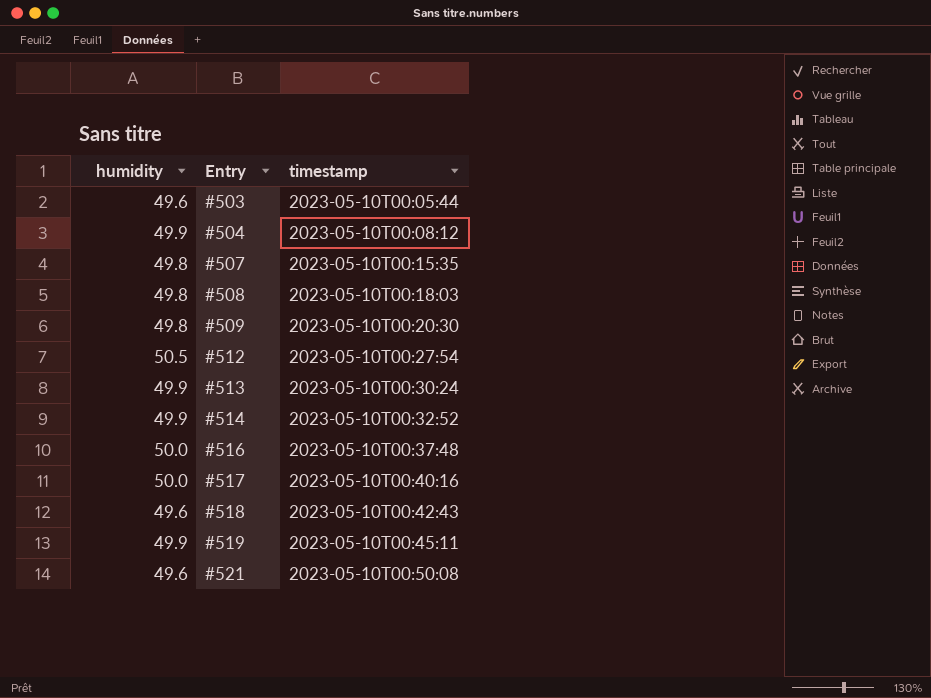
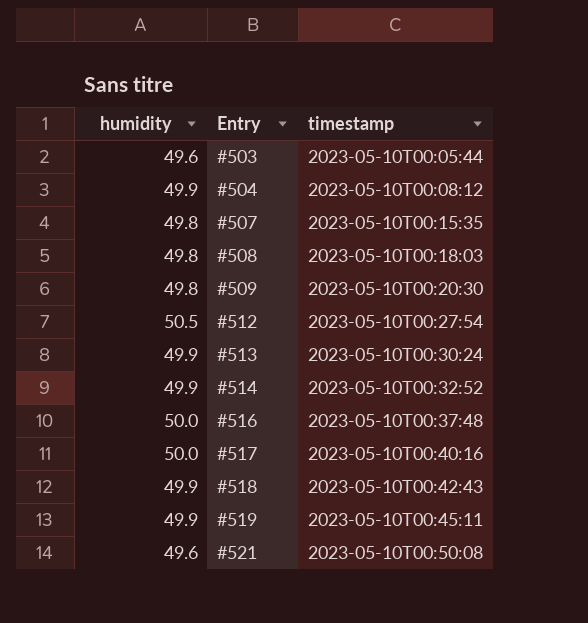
#518 | humidity: 49.6 -> 49.9

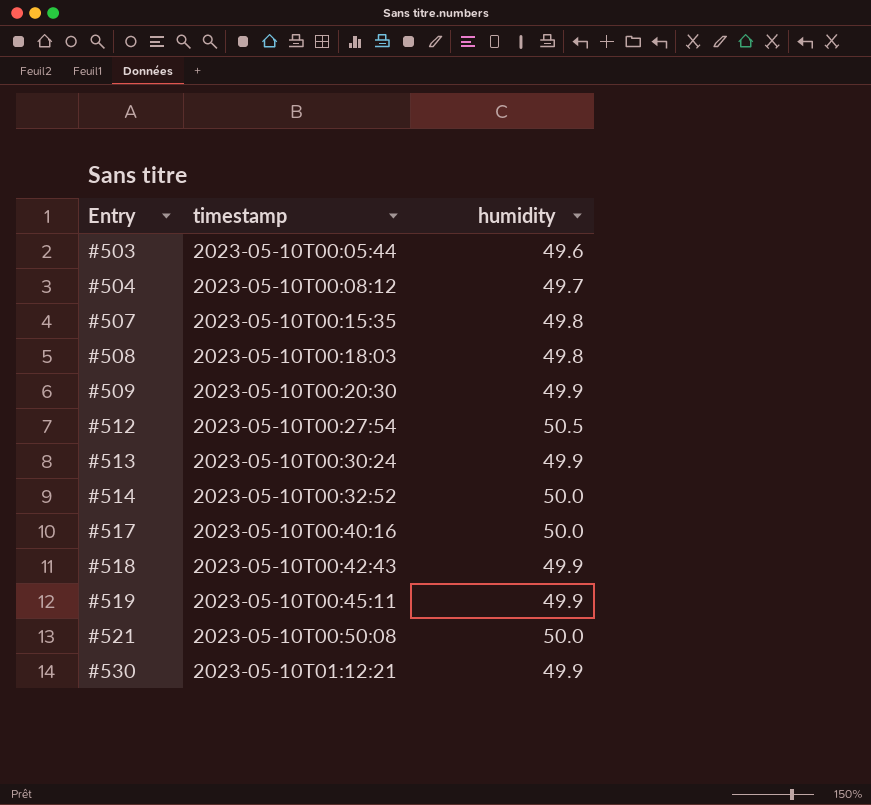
column humidity | position: 1 -> 3
row #516: 50.0 | 2023-05-10T00:37:48 -> none
#504 | humidity: 49.9 -> 49.7
#509 | humidity: 49.8 -> 49.9
#514 | humidity: 49.9 -> 50.0
#521 | humidity: 49.6 -> 50.0
row #530: none -> 2023-05-10T01:12:21 | 49.9

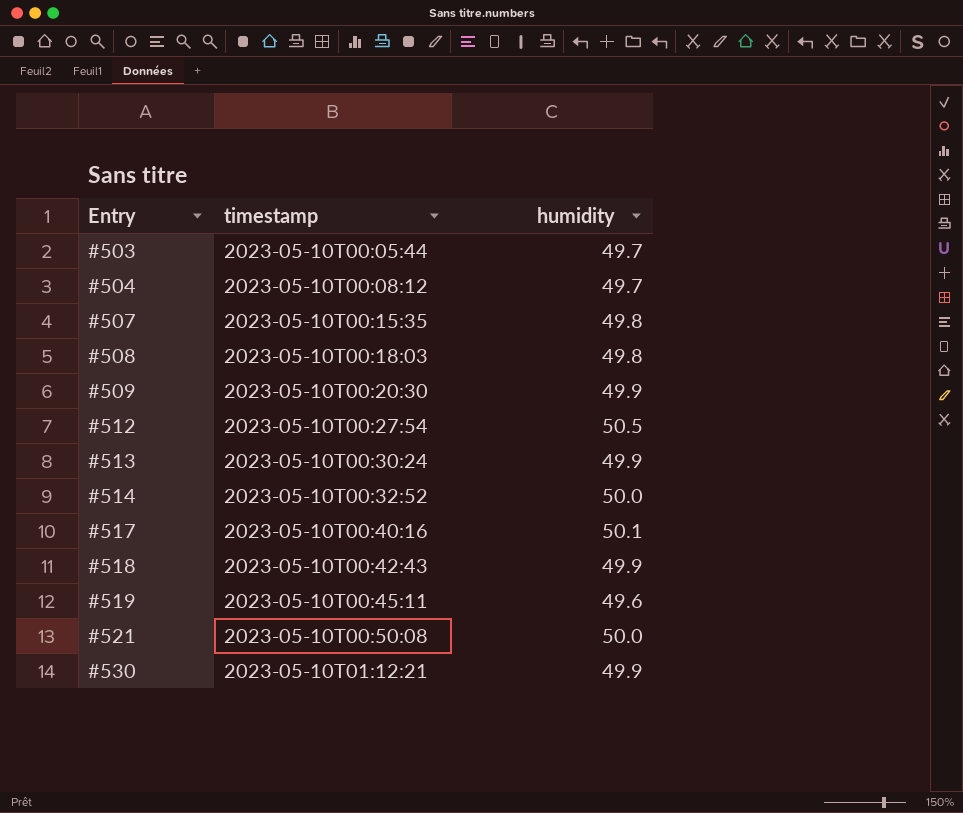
#503 | humidity: 49.6 -> 49.7
#517 | humidity: 50.0 -> 50.1
#519 | humidity: 49.9 -> 49.6

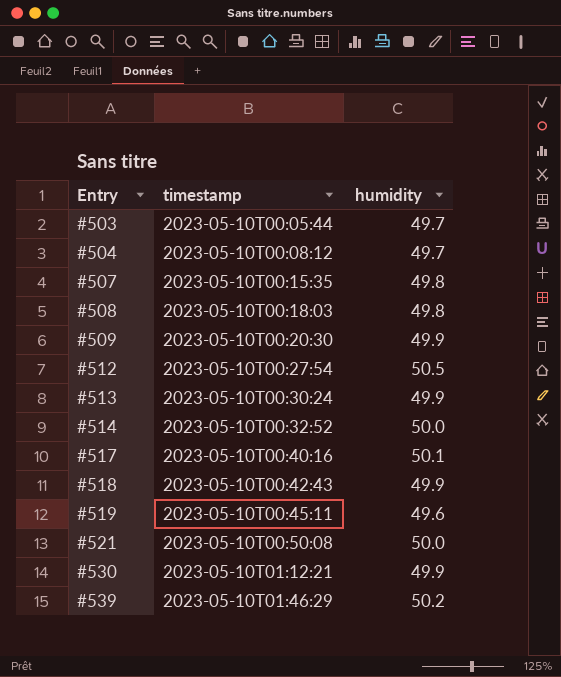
row #539: none -> 2023-05-10T01:46:29 | 50.2

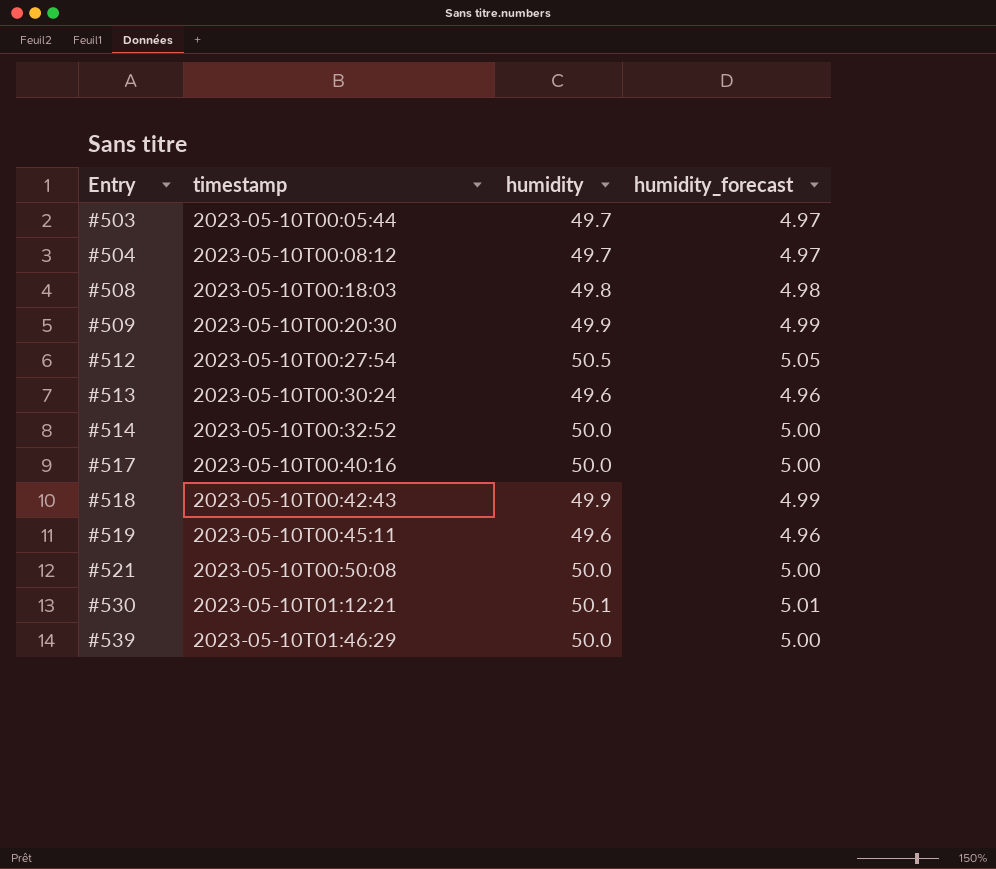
column humidity_forecast | formula: none -> [humidity] * 0.1
row #507: 2023-05-10T00:15:35 | 49.8 -> none
#513 | humidity: 49.9 -> 49.6
#517 | humidity: 50.1 -> 50.0
#530 | humidity: 49.9 -> 50.1
#539 | humidity: 50.2 -> 50.0

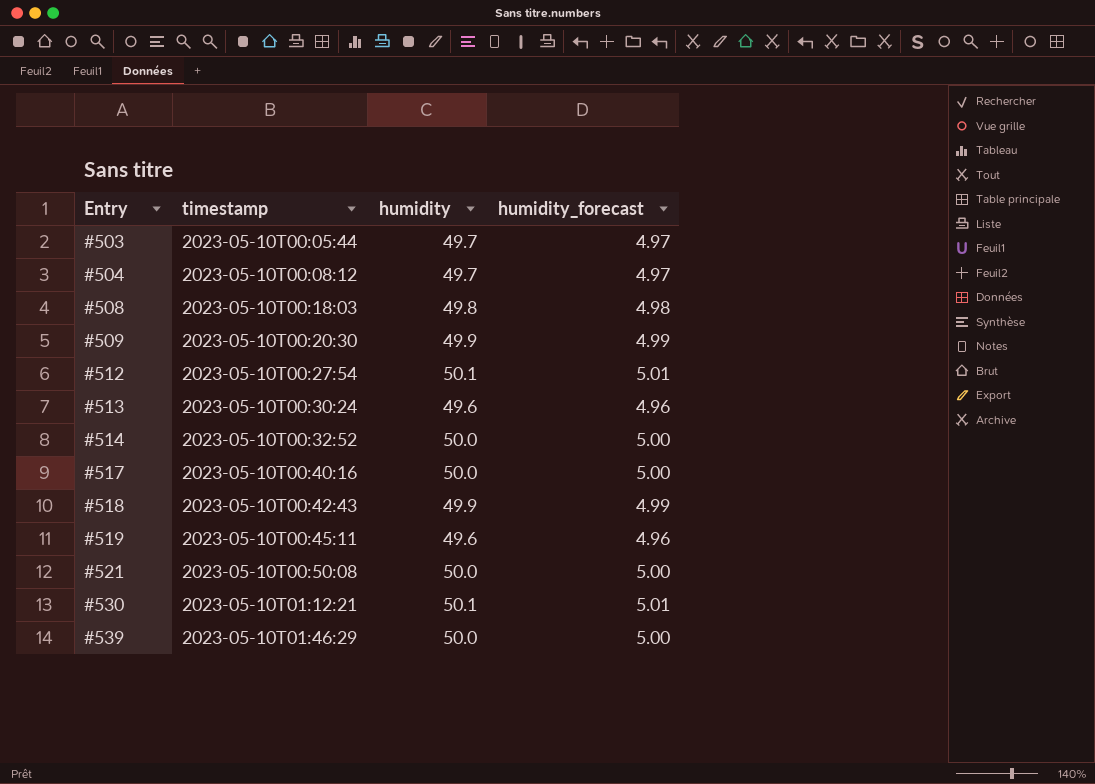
#512 | humidity: 50.5 -> 50.1
#512 | humidity_forecast: 5.05 -> 5.01

